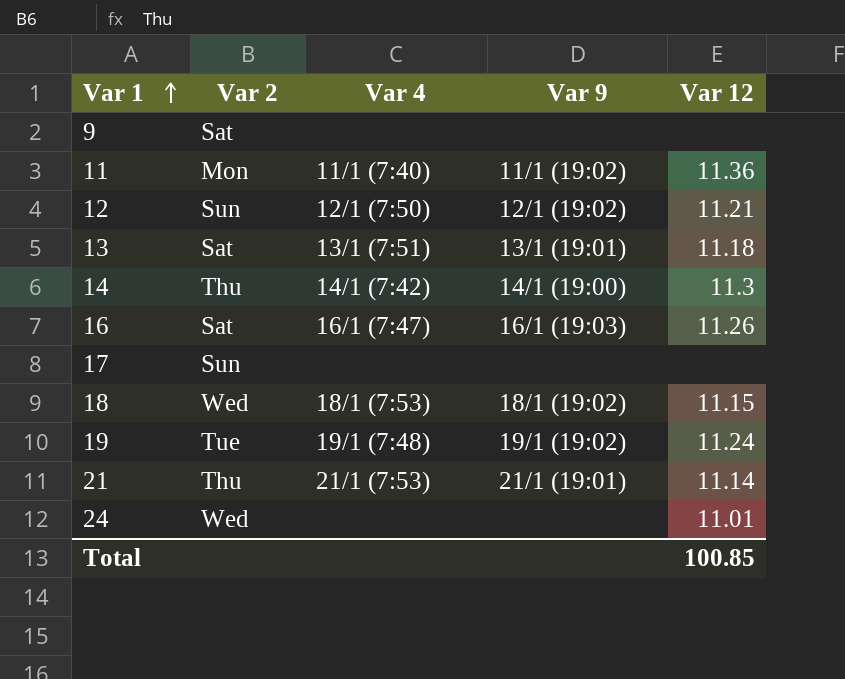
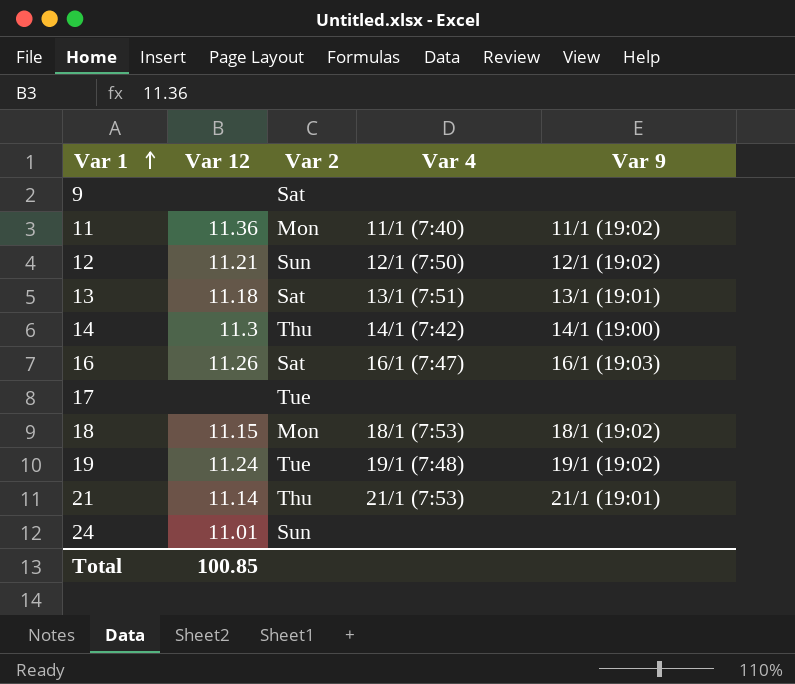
column Var 12 | position: 5 -> 2
17 | Var 2: Sun -> Tue
18 | Var 2: Wed -> Mon
24 | Var 2: Wed -> Sun

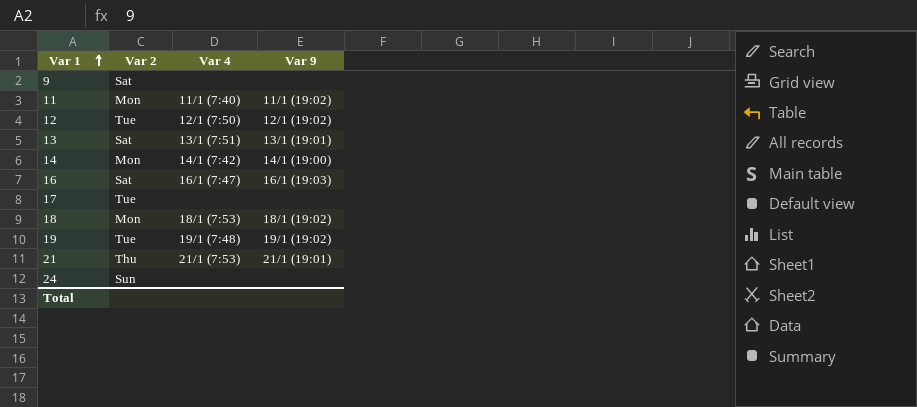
column Var 12 | position: 2 -> none
12 | Var 2: Sun -> Tue
14 | Var 2: Thu -> Mon

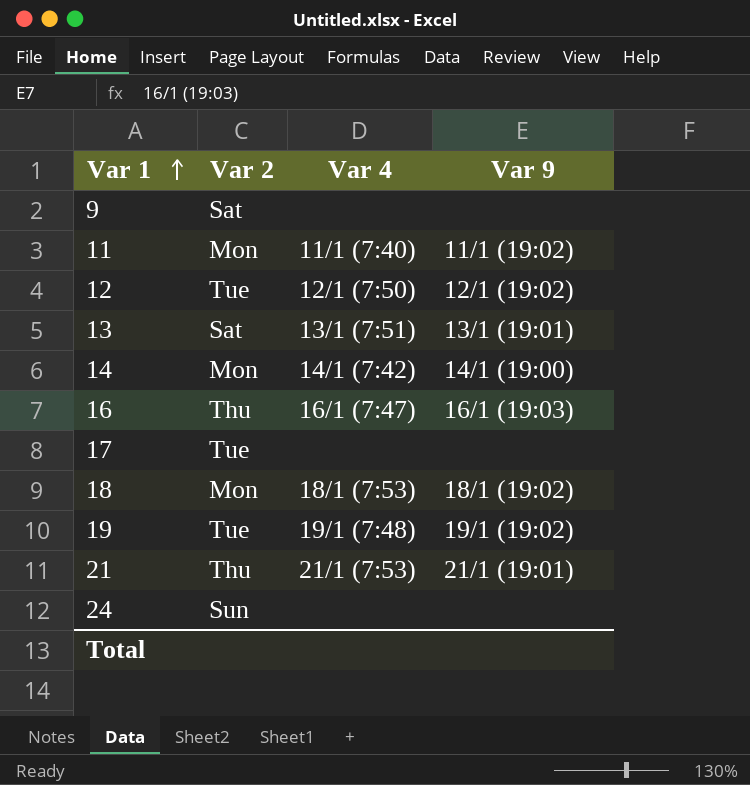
16 | Var 2: Sat -> Thu

